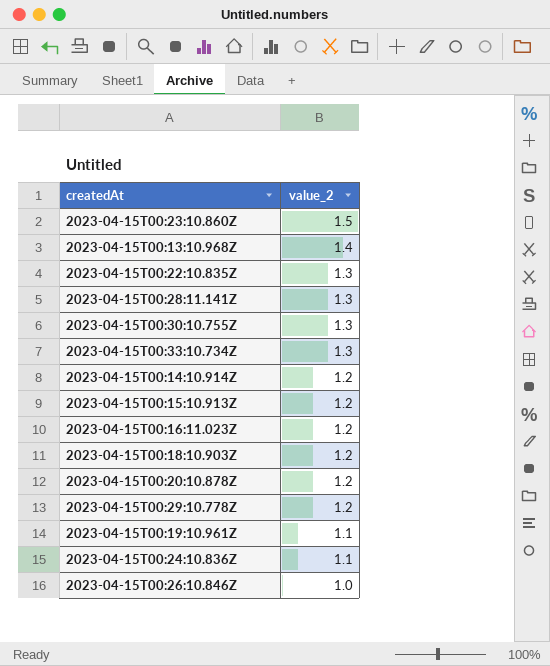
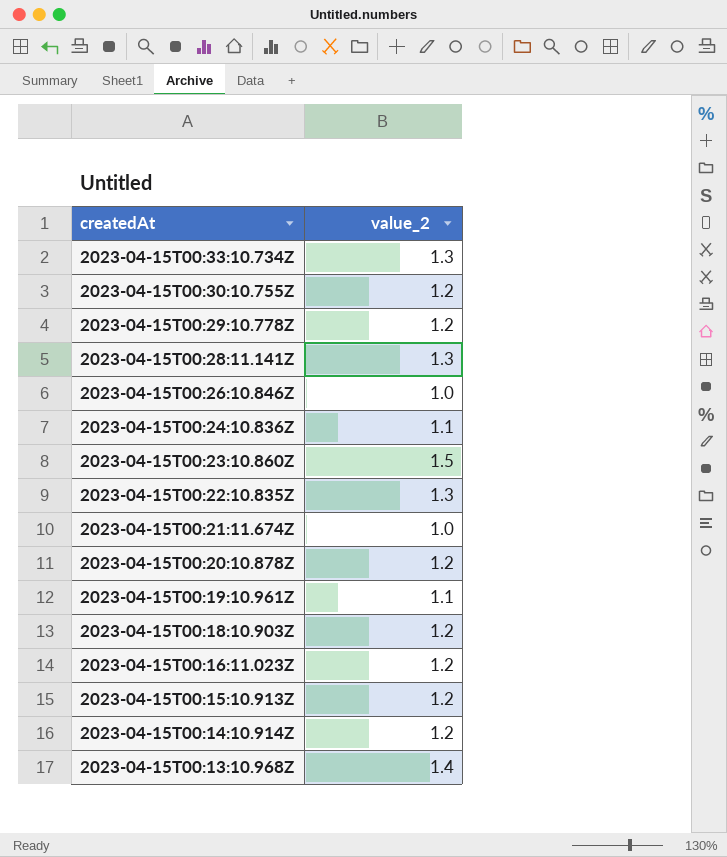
row order: value_2 descending -> createdAt descending
2023-04-15T00:30:10.755Z | value_2: 1.3 -> 1.2
row 2023-04-15T00:21:11.674Z: none -> 1.0

